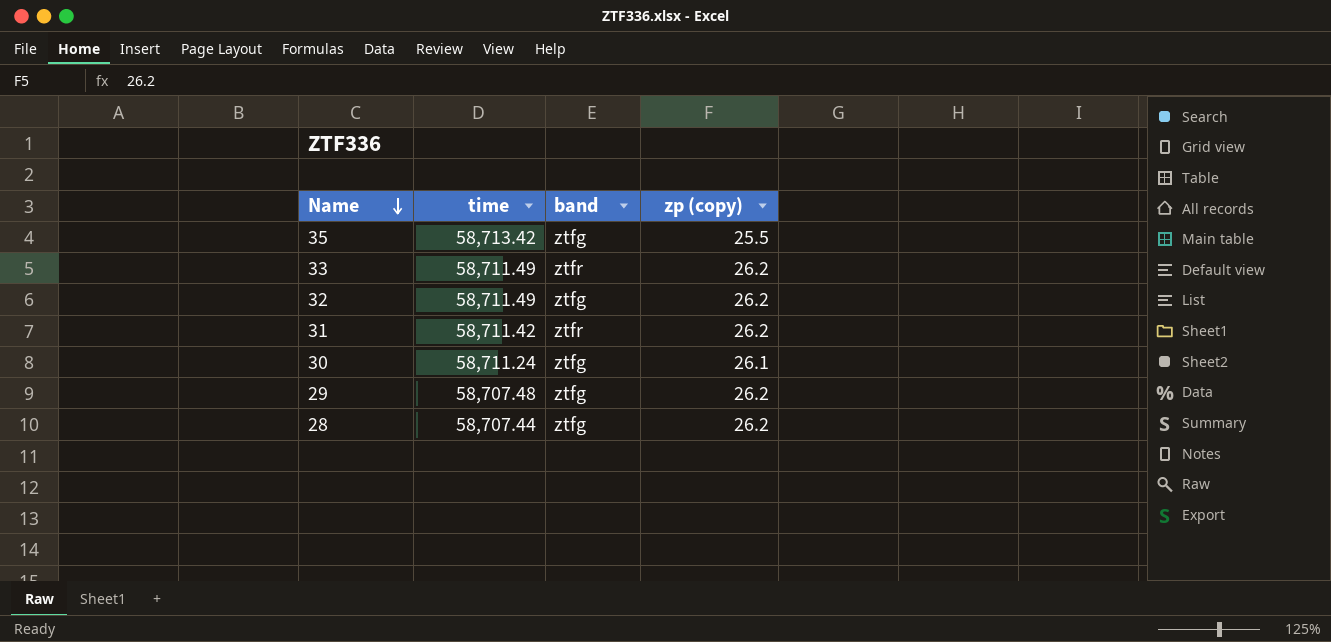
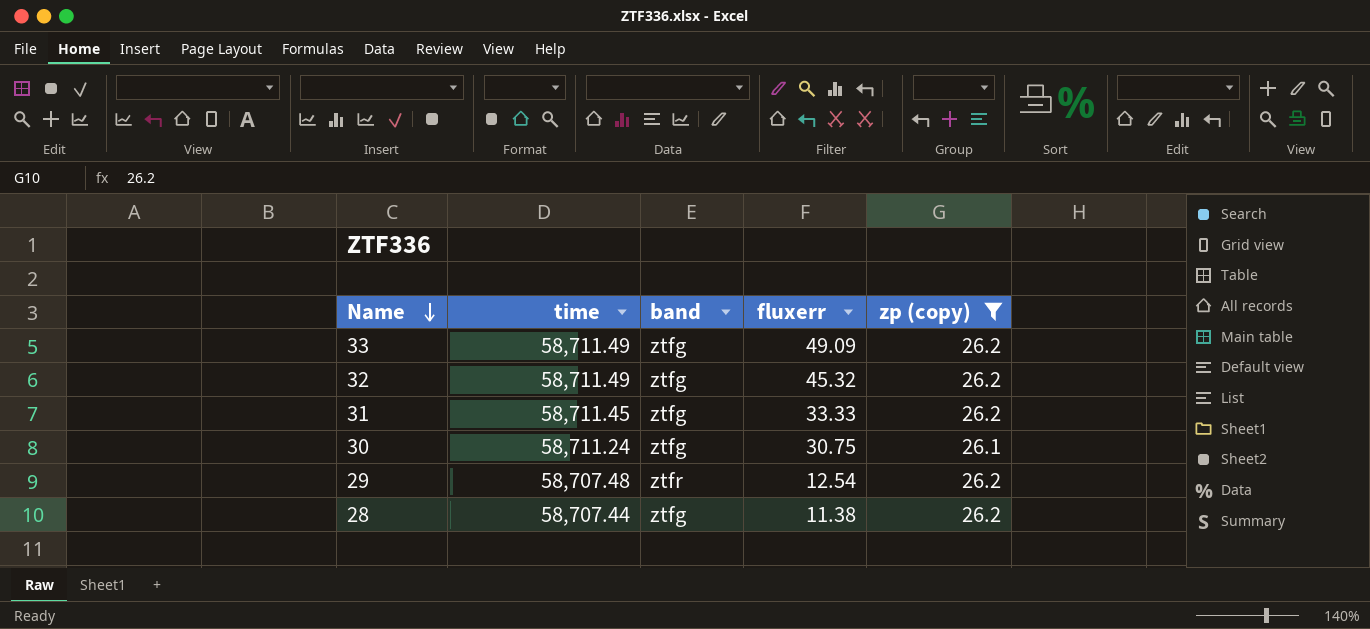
filter: none -> zp (copy) != 25.5
column fluxerr | position: none -> 4
33 | band: ztfr -> ztfg
31 | time: 58,711.42 -> 58,711.45
31 | band: ztfr -> ztfg
29 | band: ztfg -> ztfr

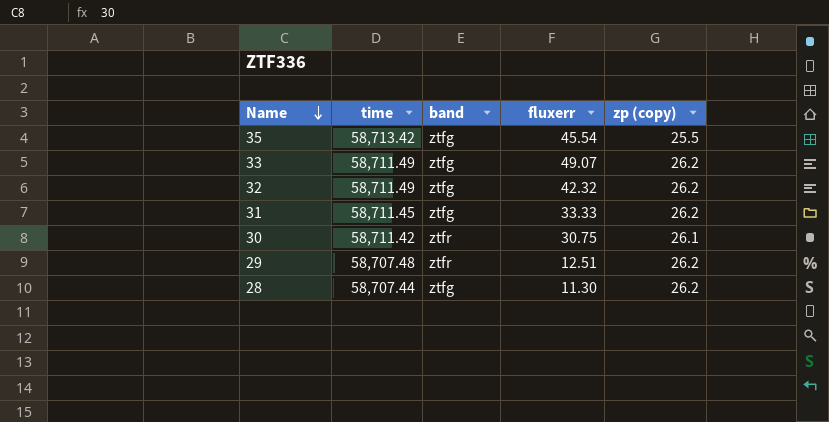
filter: zp (copy) != 25.5 -> none
33 | fluxerr: 49.09 -> 49.07
32 | fluxerr: 45.32 -> 42.32
30 | time: 58,711.24 -> 58,711.42
30 | band: ztfg -> ztfr
29 | fluxerr: 12.54 -> 12.51
28 | fluxerr: 11.38 -> 11.30

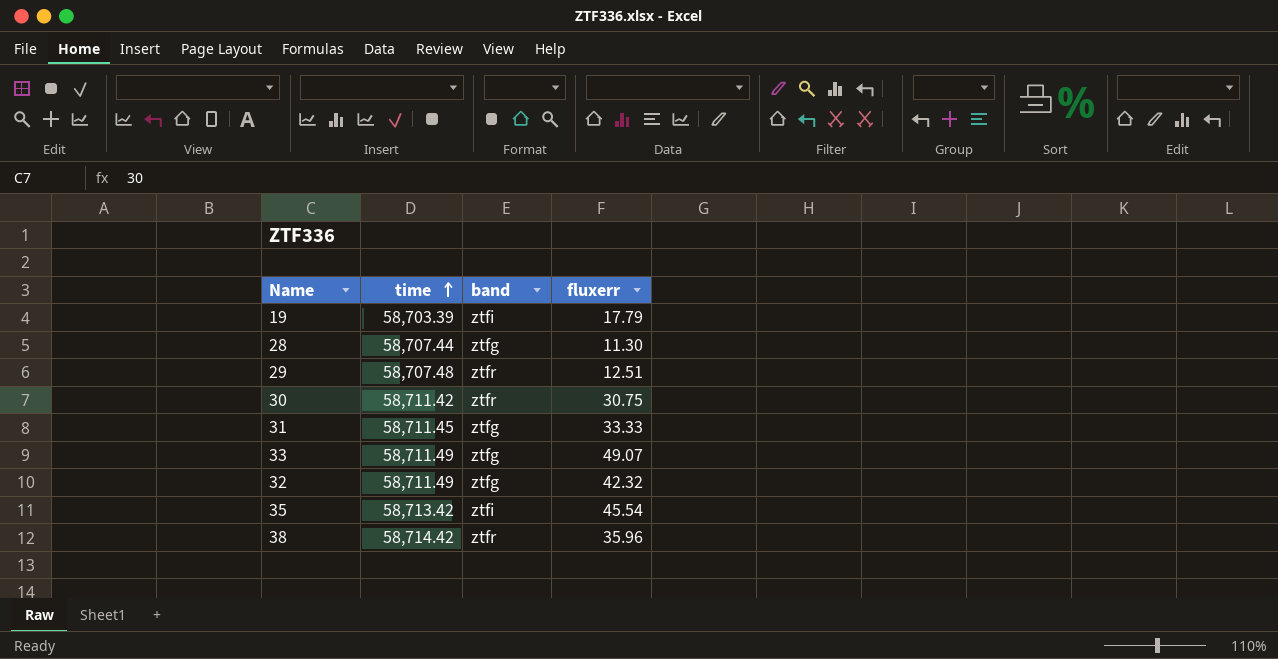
row order: Name descending -> time ascending
column zp (copy) | position: 5 -> none
row 19: none -> 58,703.39 | ztfi | 17.79
35 | band: ztfg -> ztfi
row 38: none -> 58,714.42 | ztfr | 35.96

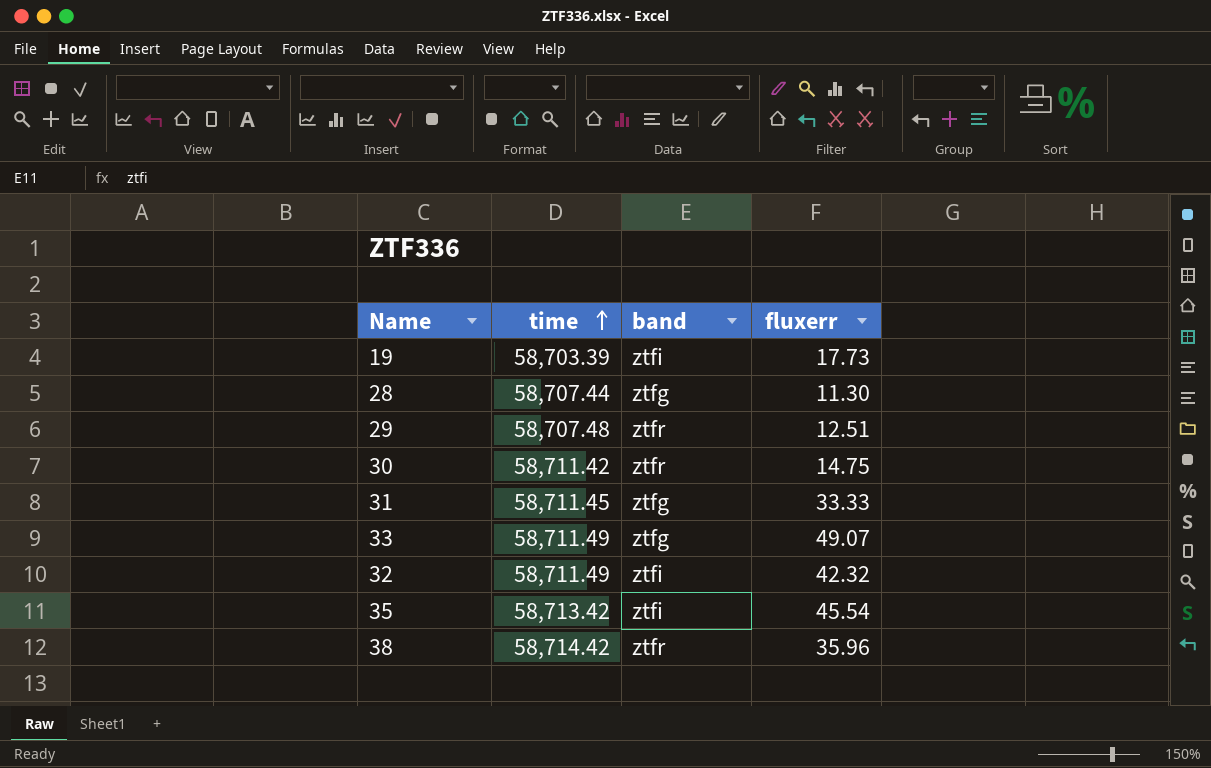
19 | fluxerr: 17.79 -> 17.73
30 | fluxerr: 30.75 -> 14.75
32 | band: ztfg -> ztfi

